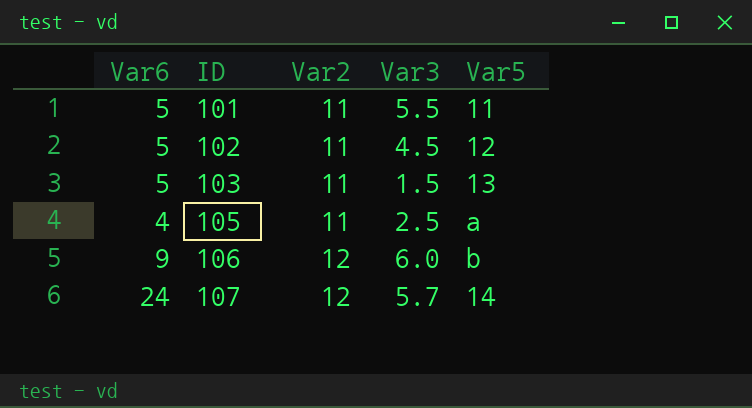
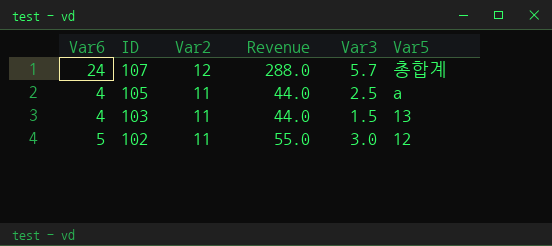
row order: ID ascending -> ID descending
column Revenue | formula: none -> [Var6] * [Var2]
row 101: 5 | 11 | 5.5 | 11 -> none
row 106: 9 | 12 | 6.0 | b -> none
107 | Var5: 14 -> 총합계
103 | Var6: 5 -> 4
102 | Var3: 4.5 -> 3.0

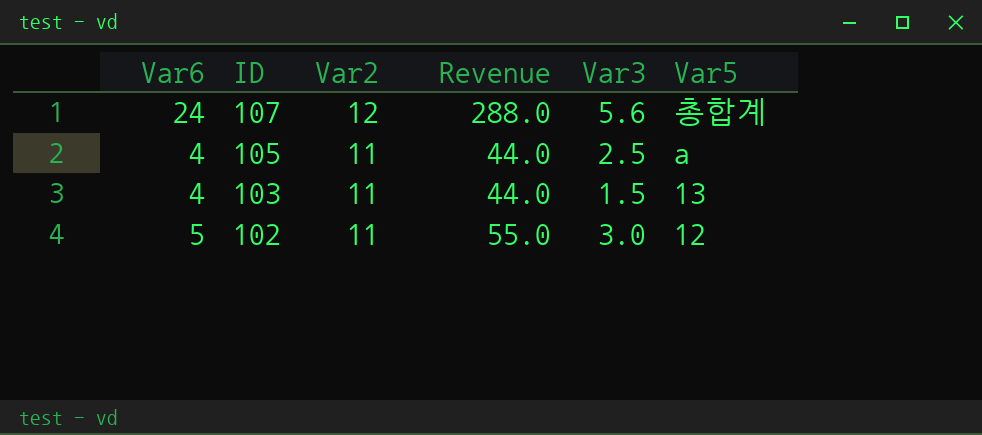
107 | Var3: 5.7 -> 5.6

